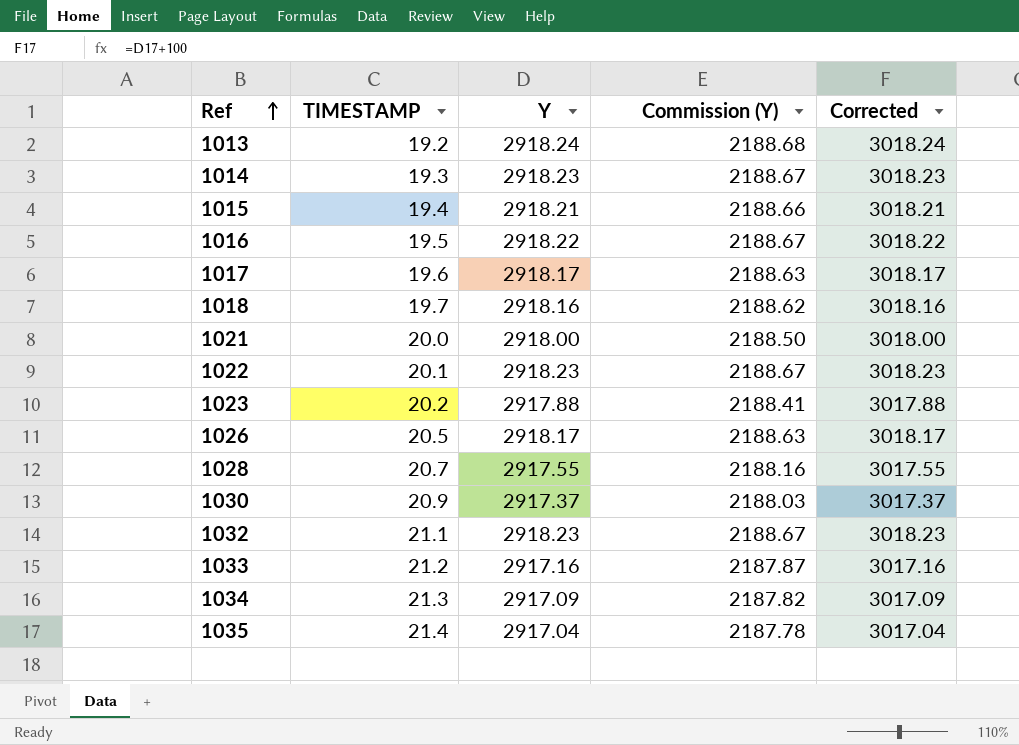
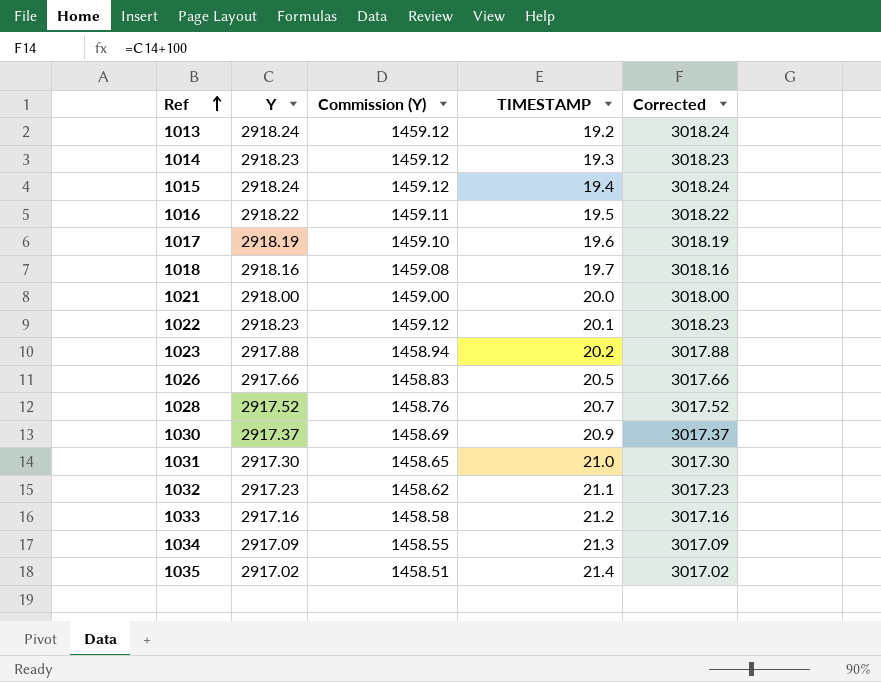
column Commission (Y) | formula: [Y] * 0.75 -> [Y] * 0.5
column TIMESTAMP | position: 2 -> 4
1015 | Y: 2918.21 -> 2918.24
1015 | Corrected: 3018.21 -> 3018.24
1017 | Y: 2918.17 -> 2918.19
1017 | Corrected: 3018.17 -> 3018.19
1026 | Y: 2918.17 -> 2917.66
1026 | Corrected: 3018.17 -> 3017.66
1028 | Y: 2917.55 -> 2917.52
1028 | Corrected: 3017.55 -> 3017.52
row 1031: none -> 2917.30 | 1458.65 | 21.0 | 3017.30
1032 | Y: 2918.23 -> 2917.23
1032 | Corrected: 3018.23 -> 3017.23
1035 | Y: 2917.04 -> 2917.02
1035 | Corrected: 3017.04 -> 3017.02

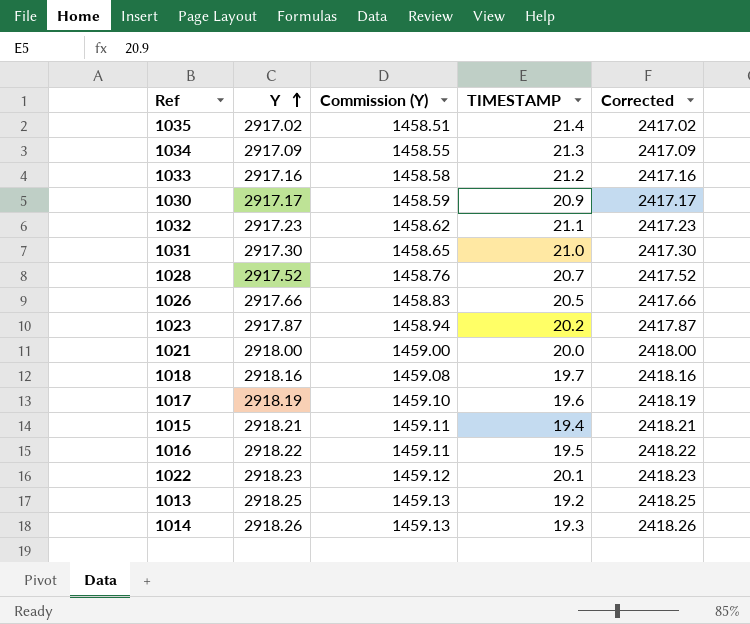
row order: Ref ascending -> Y ascending
column Corrected | formula: [Y] + 100 -> [Y] - 500
1030 | Y: 2917.37 -> 2917.17
1030 | Commission (Y): 1458.69 -> 1458.59
1023 | Y: 2917.88 -> 2917.87
1015 | Y: 2918.24 -> 2918.21
1015 | Commission (Y): 1459.12 -> 1459.11
1013 | Y: 2918.24 -> 2918.25
1013 | Commission (Y): 1459.12 -> 1459.13
1014 | Y: 2918.23 -> 2918.26
1014 | Commission (Y): 1459.12 -> 1459.13

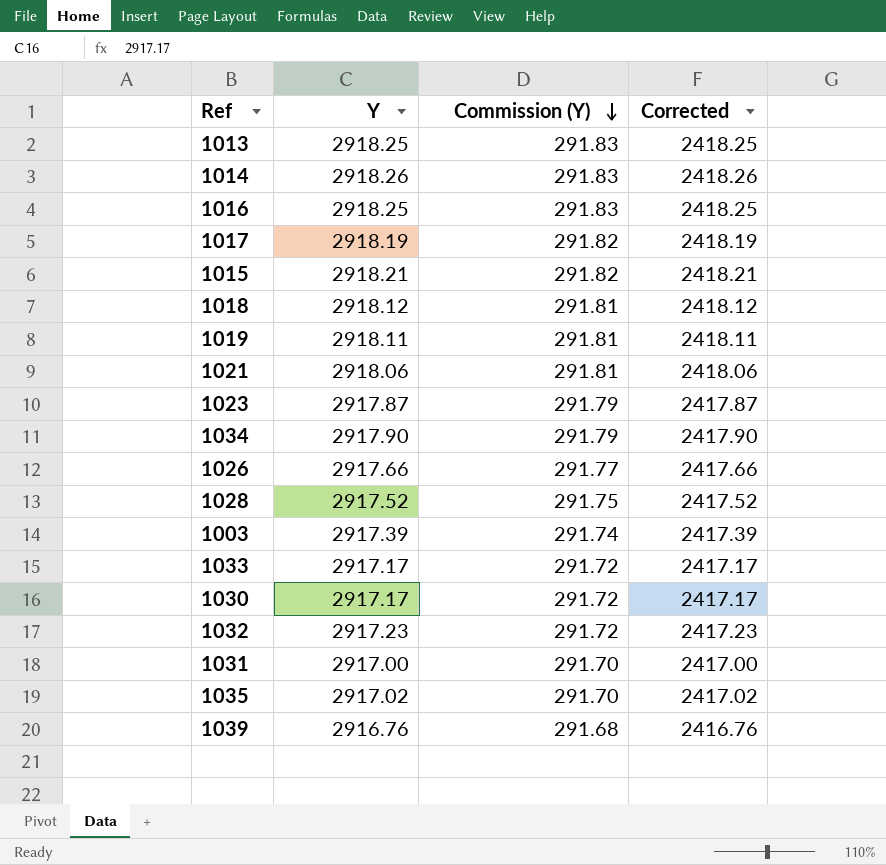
row order: Y ascending -> Commission (Y) descending
column TIMESTAMP | position: 4 -> none
column Commission (Y) | formula: [Y] * 0.5 -> [Y] * 0.1
row 1022: 2918.23 | 1459.12 | 20.1 | 2418.23 -> none
1016 | Y: 2918.22 -> 2918.25
1016 | Corrected: 2418.22 -> 2418.25
1018 | Y: 2918.16 -> 2918.12
1018 | Corrected: 2418.16 -> 2418.12
row 1019: none -> 2918.11 | 291.81 | 2418.11
1021 | Y: 2918.00 -> 2918.06
1021 | Corrected: 2418.00 -> 2418.06
1034 | Y: 2917.09 -> 2917.90
1034 | Corrected: 2417.09 -> 2417.90
row 1003: none -> 2917.39 | 291.74 | 2417.39
1033 | Y: 2917.16 -> 2917.17
1033 | Corrected: 2417.16 -> 2417.17
1031 | Y: 2917.30 -> 2917.00
1031 | Corrected: 2417.30 -> 2417.00
row 1039: none -> 2916.76 | 291.68 | 2416.76

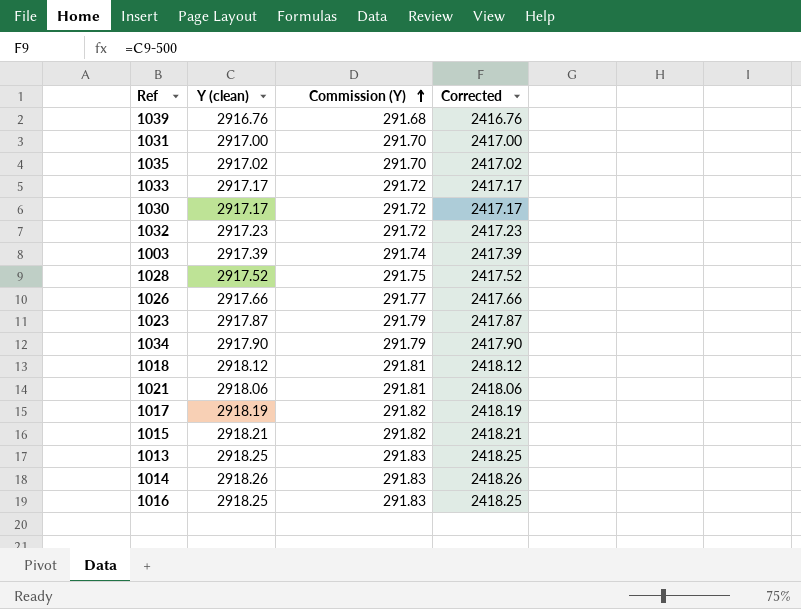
row order: Commission (Y) descending -> Commission (Y) ascending
column name: Y -> Y (clean)
row 1019: 2918.11 | 291.81 | 2418.11 -> none

